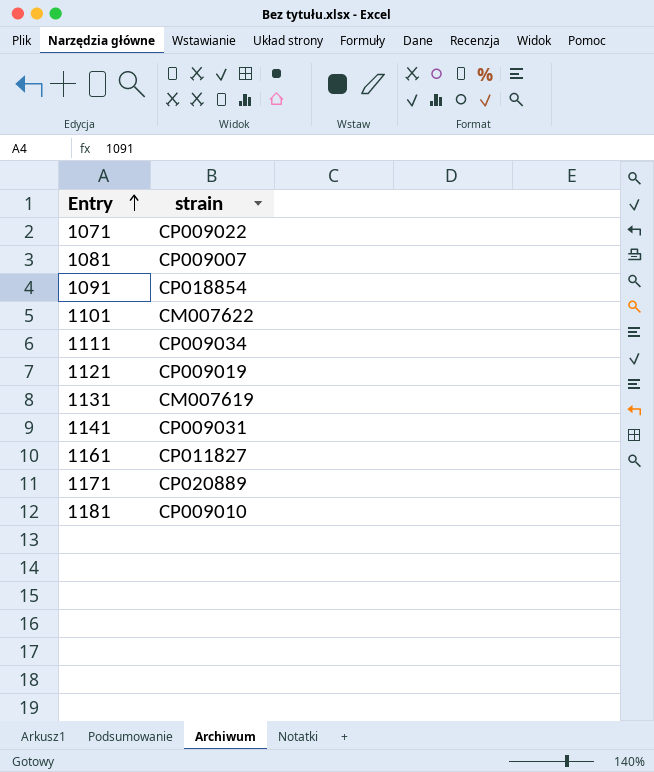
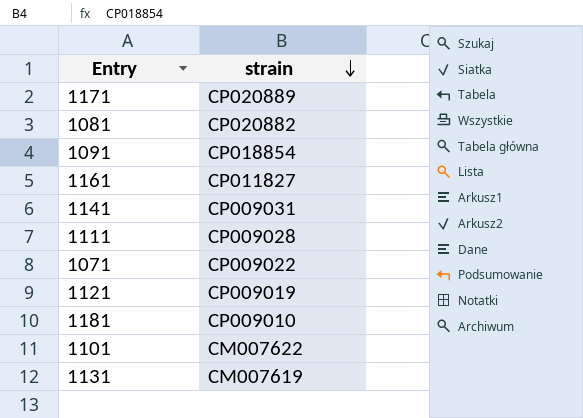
row order: Entry ascending -> strain descending
1081 | strain: CP009007 -> CP020882
1111 | strain: CP009034 -> CP009028

